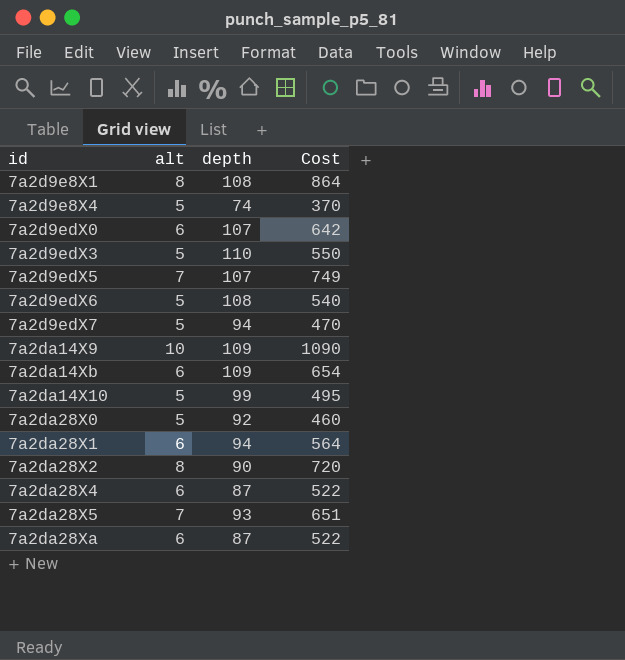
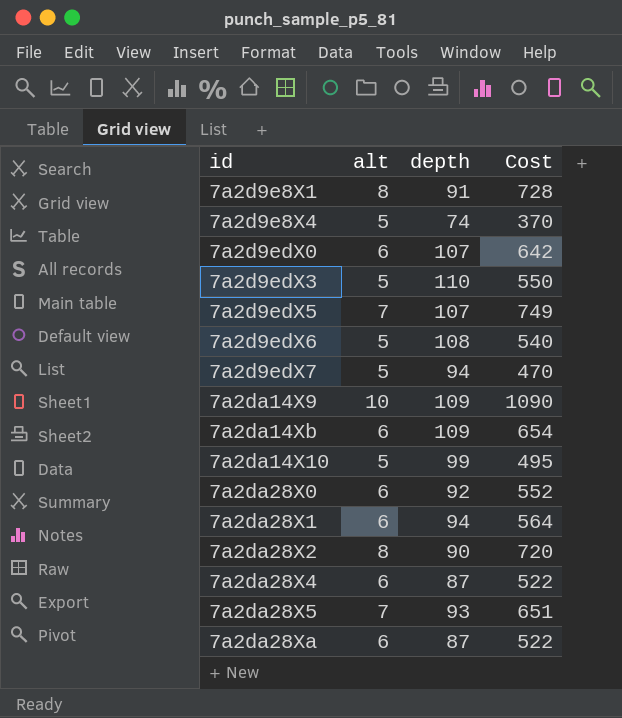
7a2d9e8X1 | depth: 108 -> 91
7a2d9e8X1 | Cost: 864 -> 728
7a2da28X0 | alt: 5 -> 6
7a2da28X0 | Cost: 460 -> 552

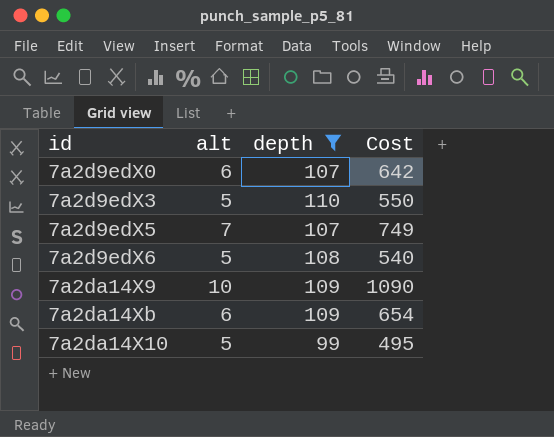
filter: none -> depth >= 99

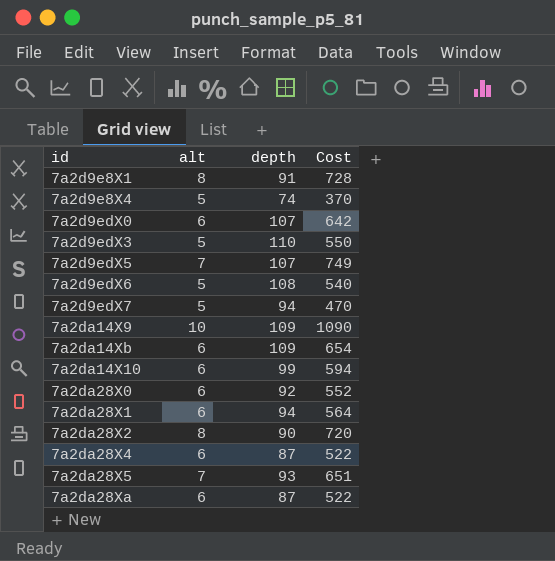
filter: depth >= 99 -> none
7a2da14X10 | alt: 5 -> 6
7a2da14X10 | Cost: 495 -> 594

